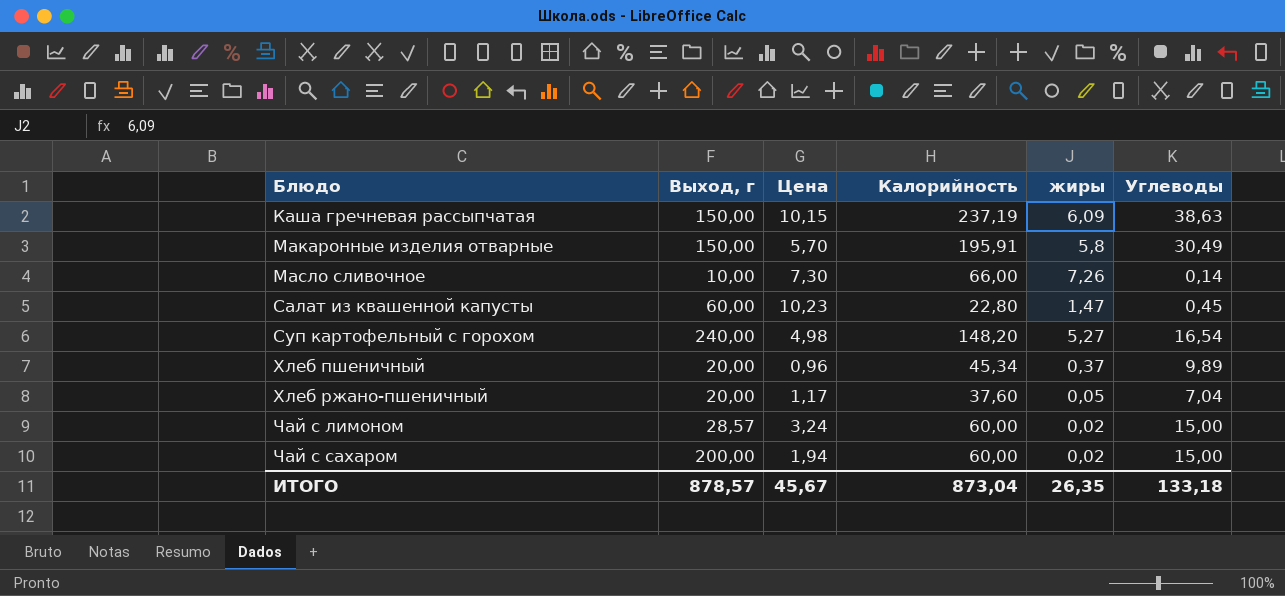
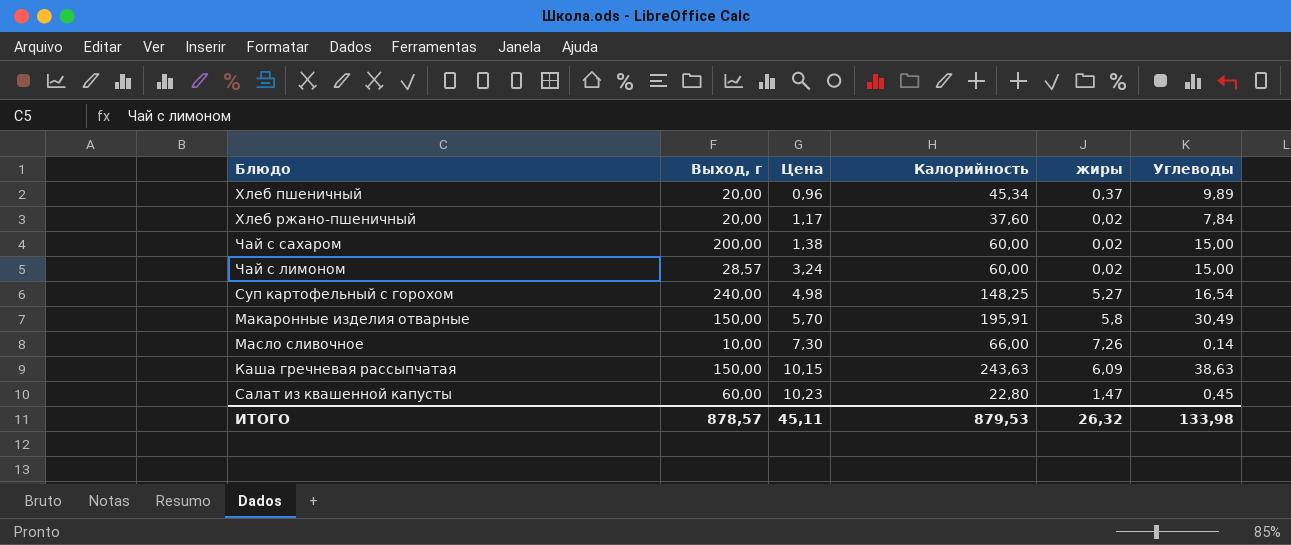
row order: Блюдо ascending -> Цена ascending
Хлеб ржано-пшеничный | жиры: 0,05 -> 0,02
Хлеб ржано-пшеничный | Углеводы: 7,04 -> 7,84
Чай с сахаром | Цена: 1,94 -> 1,38
Суп картофельный с горохом | Калорийность: 148,20 -> 148,25
Каша гречневая рассыпчатая | Калорийность: 237,19 -> 243,63
ИТОГО | Цена: 45,67 -> 45,11
ИТОГО | Калорийность: 873,04 -> 879,53
ИТОГО | жиры: 26,35 -> 26,32
ИТОГО | Углеводы: 133,18 -> 133,98

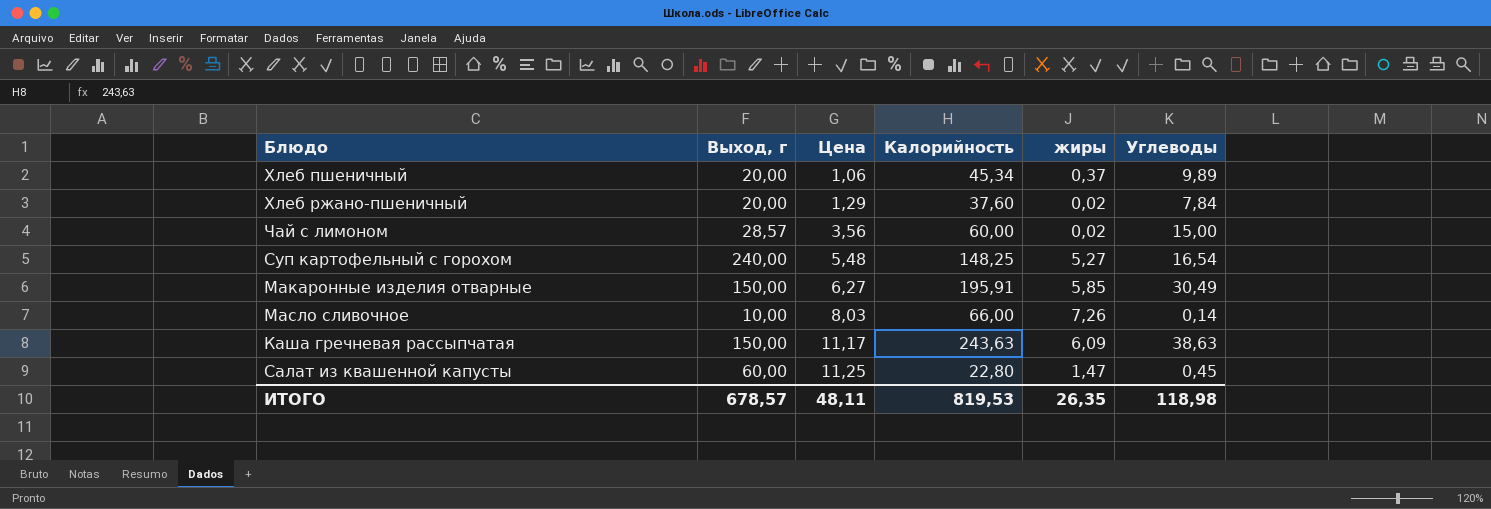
row Чай с сахаром: 200,00 | 1,38 | 60,00 | 0,02 | 15,00 -> none
Хлеб пшеничный | Цена: 0,96 -> 1,06
Хлеб ржано-пшеничный | Цена: 1,17 -> 1,29
Чай с лимоном | Цена: 3,24 -> 3,56
Суп картофельный с горохом | Цена: 4,98 -> 5,48
Макаронные изделия отварные | Цена: 5,70 -> 6,27
Макаронные изделия отварные | жиры: 5,8 -> 5,85
Масло сливочное | Цена: 7,30 -> 8,03
Каша гречневая рассыпчатая | Цена: 10,15 -> 11,17
Салат из квашенной капусты | Цена: 10,23 -> 11,25
ИТОГО | Выход, г: 878,57 -> 678,57
ИТОГО | Цена: 45,11 -> 48,11
ИТОГО | Калорийность: 879,53 -> 819,53
ИТОГО | жиры: 26,32 -> 26,35
ИТОГО | Углеводы: 133,98 -> 118,98

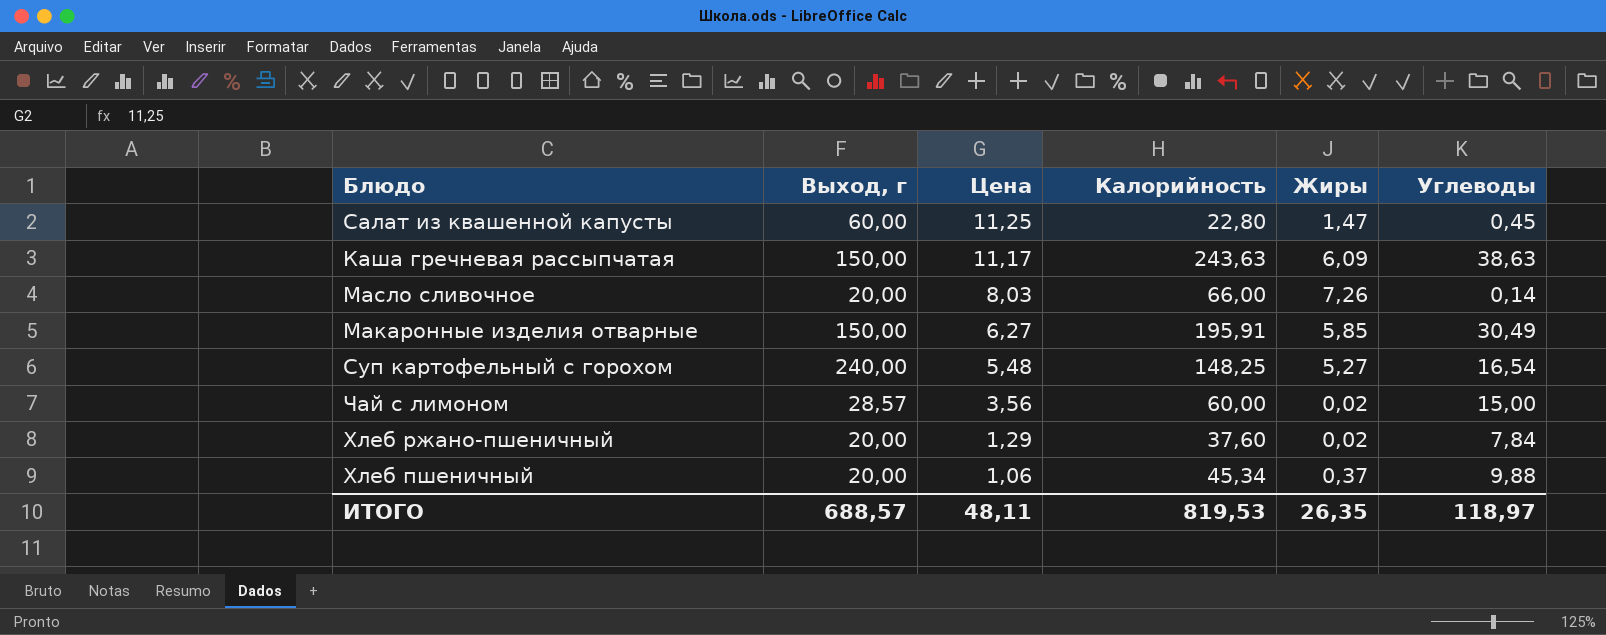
row order: Цена ascending -> Цена descending
column name: жиры -> Жиры
Масло сливочное | Выход, г: 10,00 -> 20,00
Хлеб пшеничный | Углеводы: 9,89 -> 9,88
ИТОГО | Выход, г: 678,57 -> 688,57
ИТОГО | Углеводы: 118,98 -> 118,97

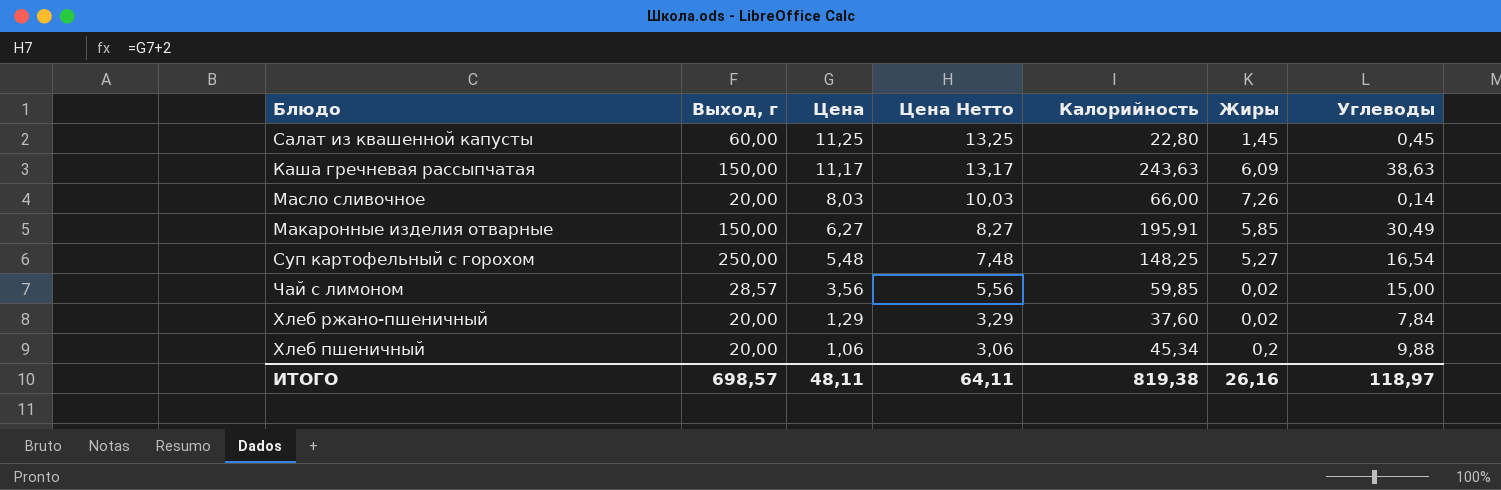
column Цена Нетто | formula: none -> [Цена] + 2
Салат из квашенной капусты | Жиры: 1,47 -> 1,45
Суп картофельный с горохом | Выход, г: 240,00 -> 250,00
Чай с лимоном | Калорийность: 60,00 -> 59,85
Хлеб пшеничный | Жиры: 0,37 -> 0,2
ИТОГО | Выход, г: 688,57 -> 698,57
ИТОГО | Калорийность: 819,53 -> 819,38
ИТОГО | Жиры: 26,35 -> 26,16

